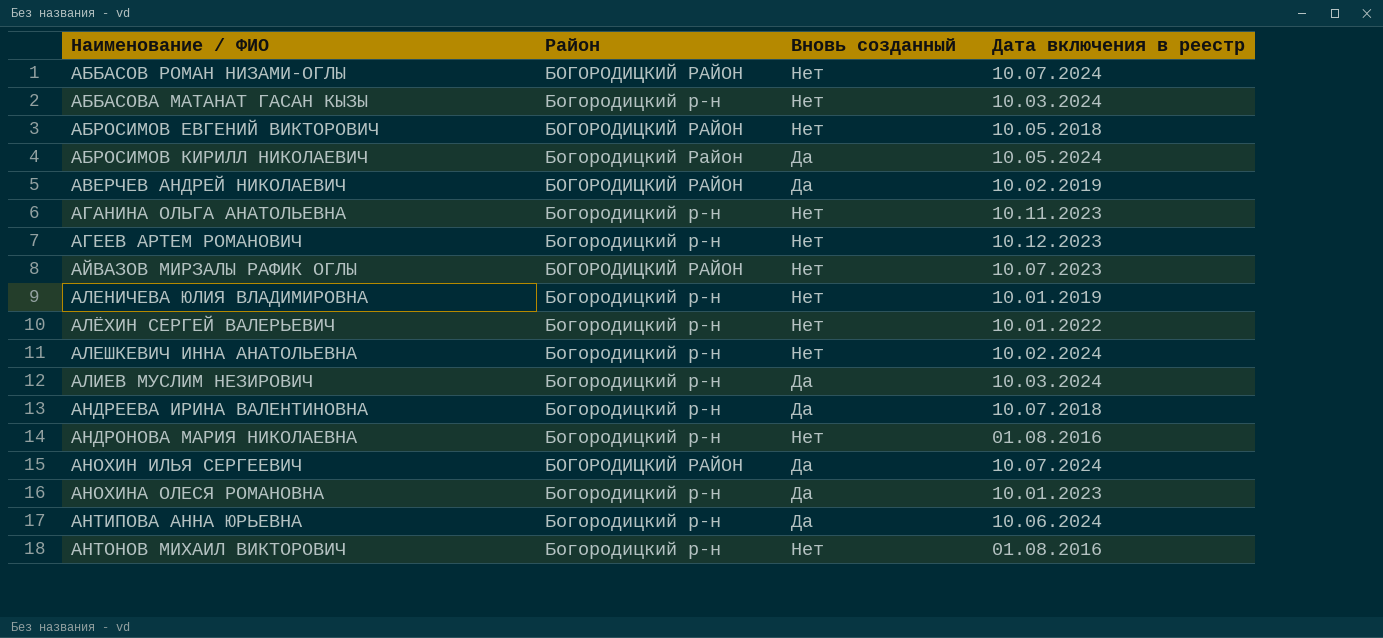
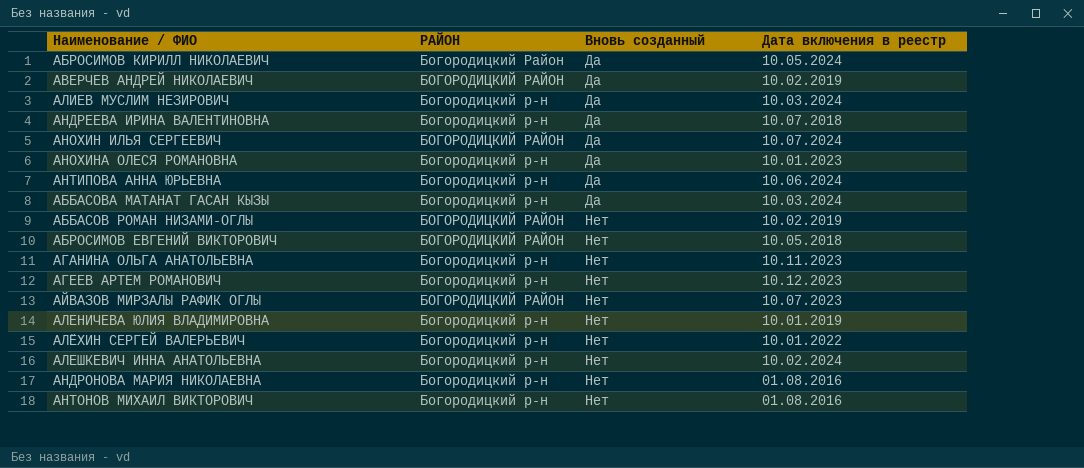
row order: Наименование / ФИО ascending -> Вновь созданный ascending
column name: Район -> РАЙОН
АББАСОВА МАТАНАТ ГАСАН КЫЗЫ | Вновь созданный: Нет -> Да
АББАСОВ РОМАН НИЗАМИ-ОГЛЫ | Дата включения в реестр: 10.07.2024 -> 10.02.2019

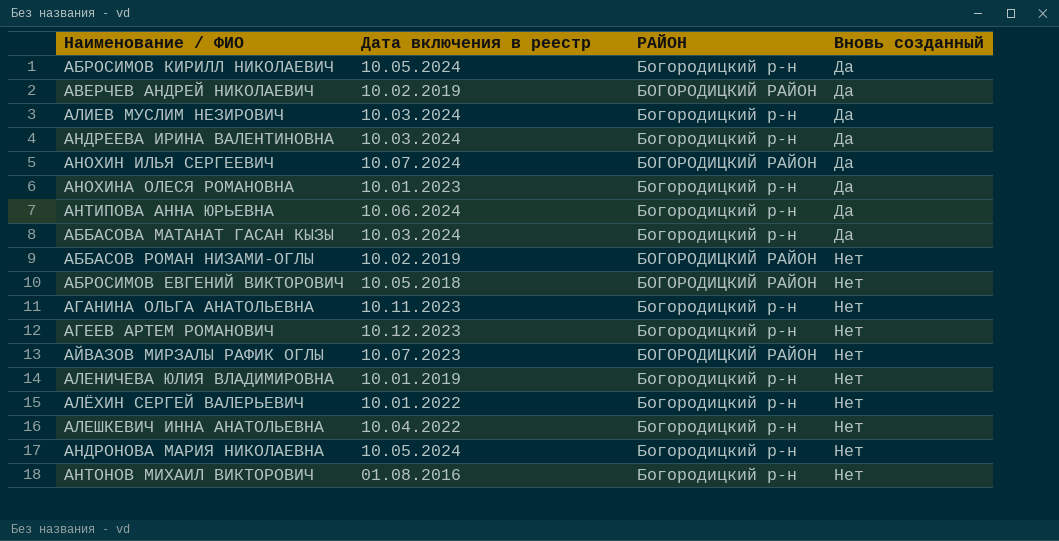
column Дата включения в реестр | position: 4 -> 2
АБРОСИМОВ КИРИЛЛ НИКОЛАЕВИЧ | РАЙОН: Богородицкий Район -> Богородицкий р-н
АНДРЕЕВА ИРИНА ВАЛЕНТИНОВНА | Дата включения в реестр: 10.07.2018 -> 10.03.2024
АЛЕШКЕВИЧ ИННА АНАТОЛЬЕВНА | Дата включения в реестр: 10.02.2024 -> 10.04.2022
АНДРОНОВА МАРИЯ НИКОЛАЕВНА | Дата включения в реестр: 01.08.2016 -> 10.05.2024

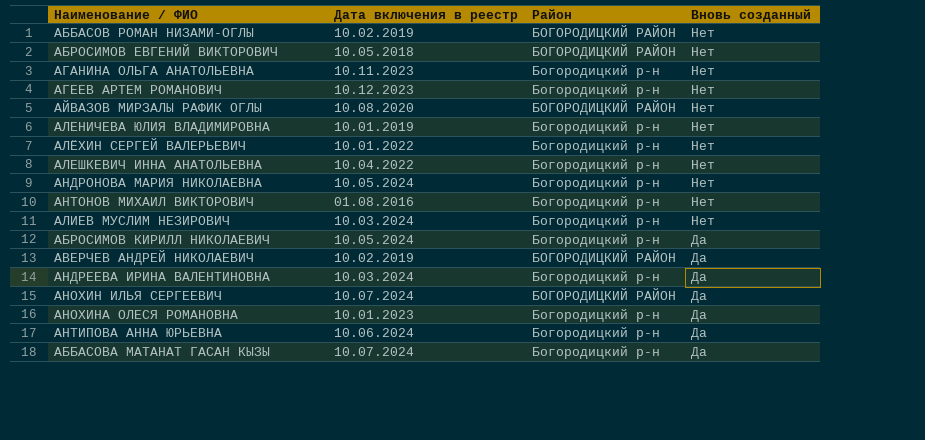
row order: Вновь созданный ascending -> Вновь созданный descending
column name: РАЙОН -> Район
АЙВАЗОВ МИРЗАЛЫ РАФИК ОГЛЫ | Дата включения в реестр: 10.07.2023 -> 10.08.2020
АЛИЕВ МУСЛИМ НЕЗИРОВИЧ | Вновь созданный: Да -> Нет
АББАСОВА МАТАНАТ ГАСАН КЫЗЫ | Дата включения в реестр: 10.03.2024 -> 10.07.2024

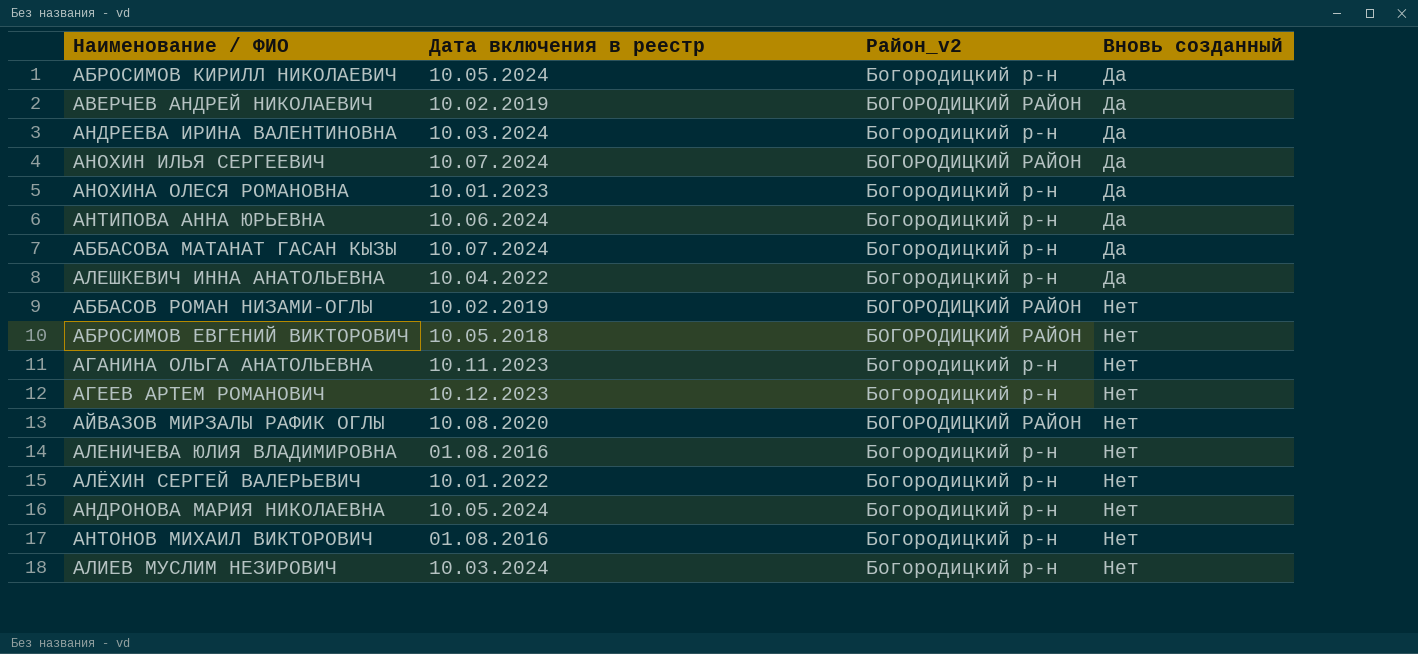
row order: Вновь созданный descending -> Вновь созданный ascending
column name: Район -> Район_v2
АЛЕШКЕВИЧ ИННА АНАТОЛЬЕВНА | Вновь созданный: Нет -> Да
АЛЕНИЧЕВА ЮЛИЯ ВЛАДИМИРОВНА | Дата включения в реестр: 10.01.2019 -> 01.08.2016

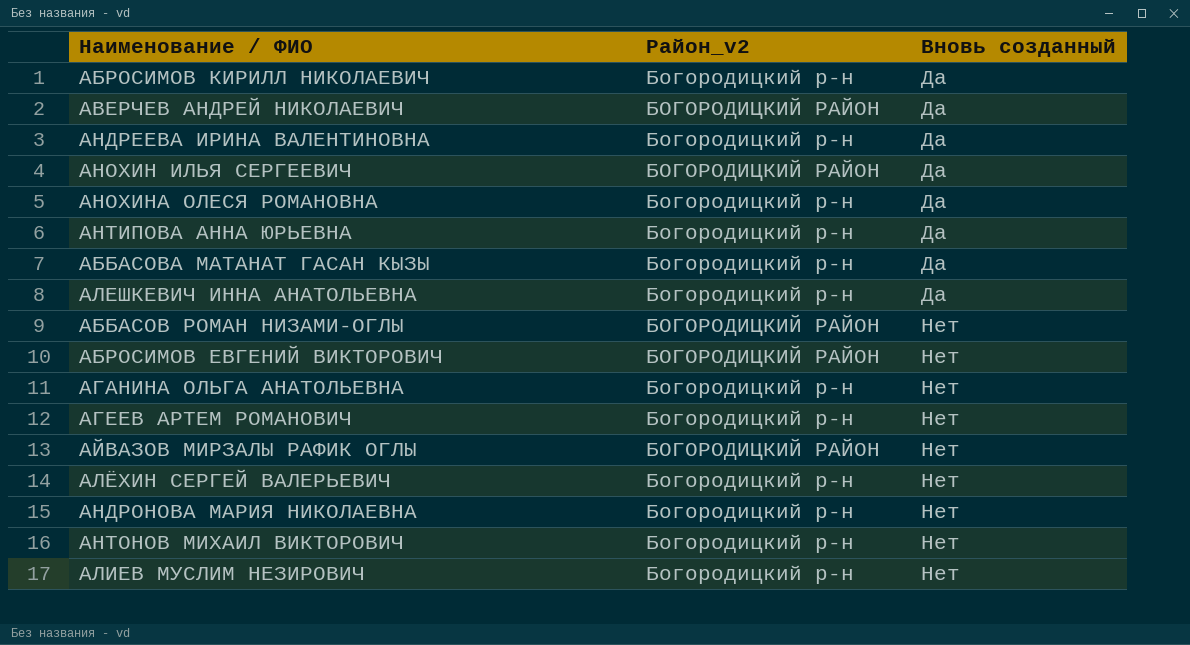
column Дата включения в реестр | position: 2 -> none
row АЛЕНИЧЕВА ЮЛИЯ ВЛАДИМИРОВНА: 01.08.2016 | Богородицкий р-н | Нет -> none

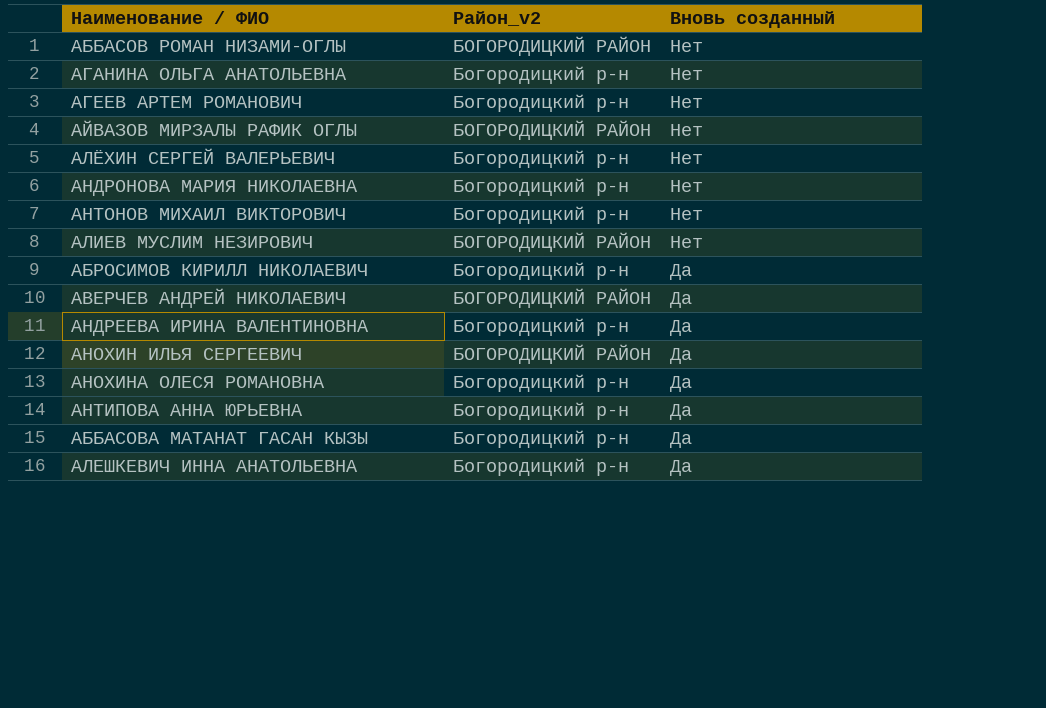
row order: Вновь созданный ascending -> Вновь созданный descending
row АБРОСИМОВ ЕВГЕНИЙ ВИКТОРОВИЧ: БОГОРОДИЦКИЙ РАЙОН | Нет -> none
АЛИЕВ МУСЛИМ НЕЗИРОВИЧ | Район_v2: Богородицкий р-н -> БОГОРОДИЦКИЙ РАЙОН

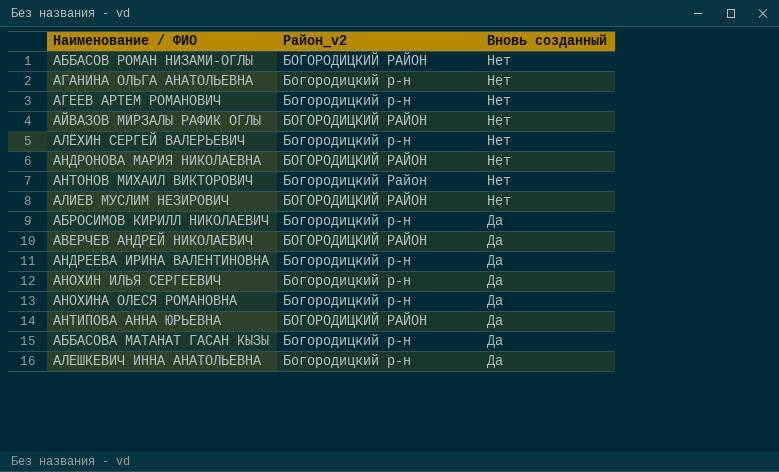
АНДРОНОВА МАРИЯ НИКОЛАЕВНА | Район_v2: Богородицкий р-н -> БОГОРОДИЦКИЙ РАЙОН
АНТОНОВ МИХАИЛ ВИКТОРОВИЧ | Район_v2: Богородицкий р-н -> Богородицкий Район
АНОХИН ИЛЬЯ СЕРГЕЕВИЧ | Район_v2: БОГОРОДИЦКИЙ РАЙОН -> Богородицкий р-н
АНТИПОВА АННА ЮРЬЕВНА | Район_v2: Богородицкий р-н -> БОГОРОДИЦКИЙ РАЙОН

